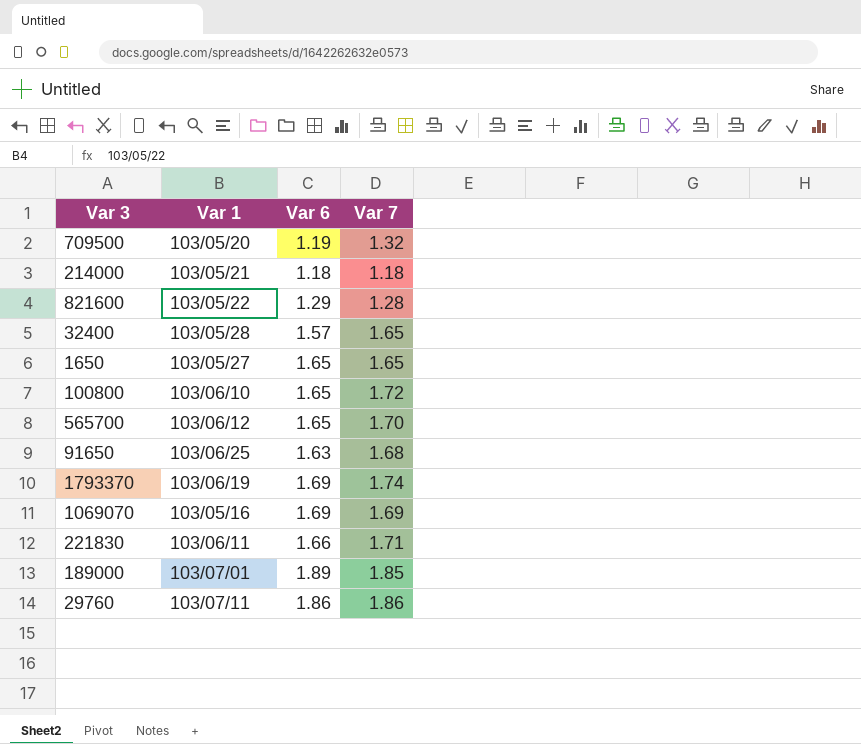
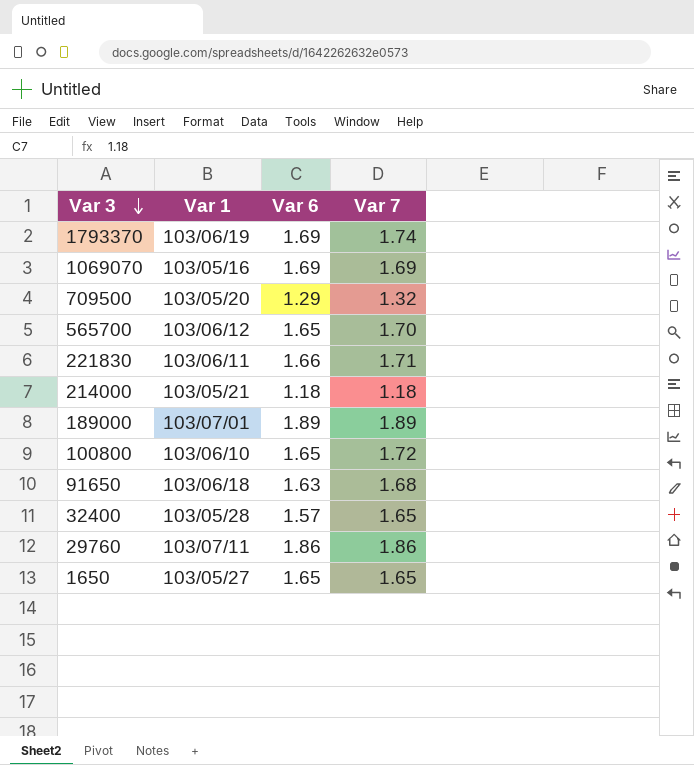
row order: none -> Var 3 descending
row 821600: 103/05/22 | 1.29 | 1.28 -> none
709500 | Var 6: 1.19 -> 1.29
189000 | Var 7: 1.85 -> 1.89
91650 | Var 1: 103/06/25 -> 103/06/18

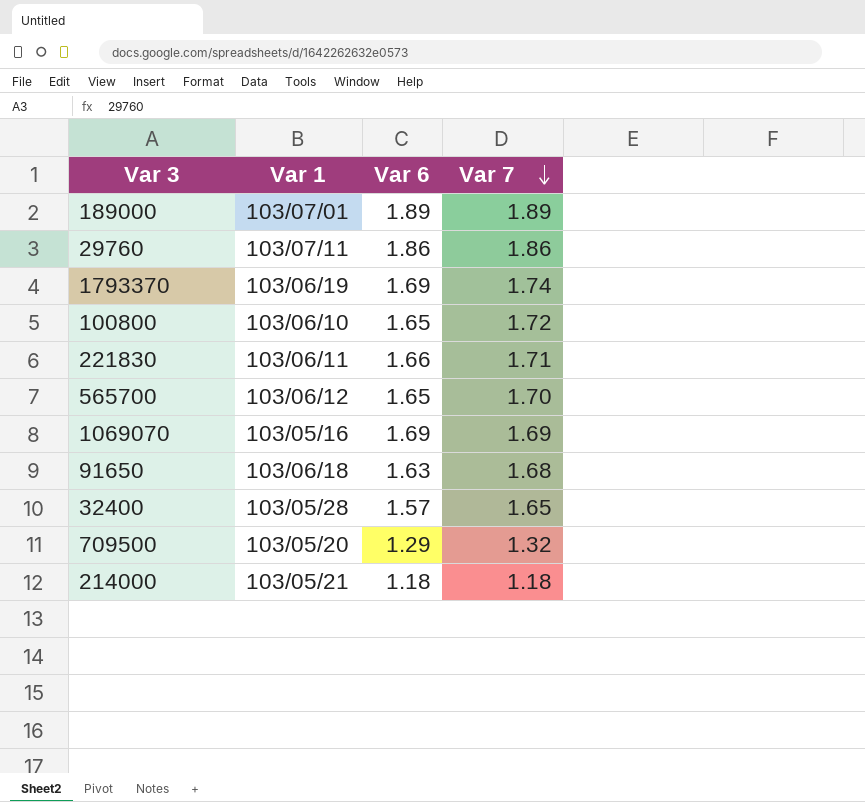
row order: Var 3 descending -> Var 7 descending
row 1650: 103/05/27 | 1.65 | 1.65 -> none

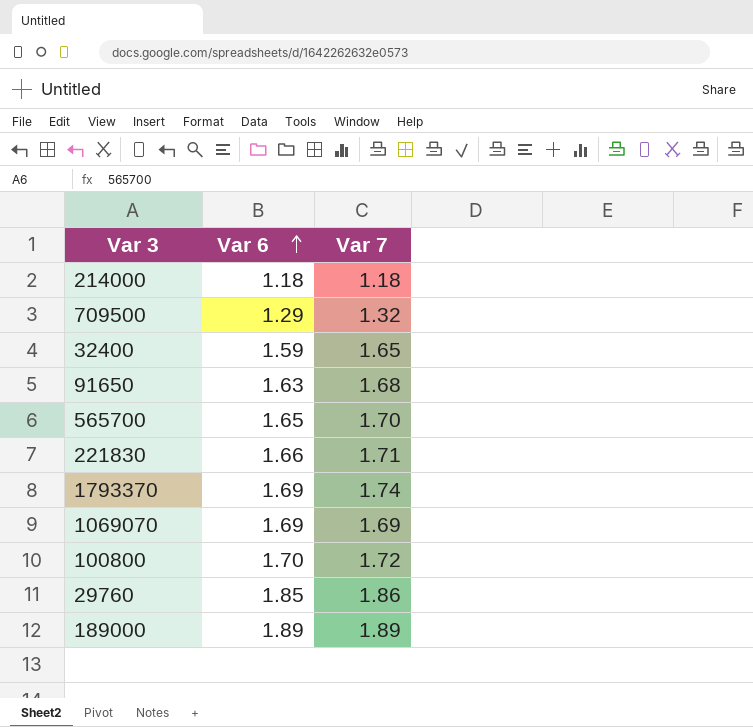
row order: Var 7 descending -> Var 6 ascending
column Var 1 | position: 2 -> none
32400 | Var 6: 1.57 -> 1.59
100800 | Var 6: 1.65 -> 1.70
29760 | Var 6: 1.86 -> 1.85

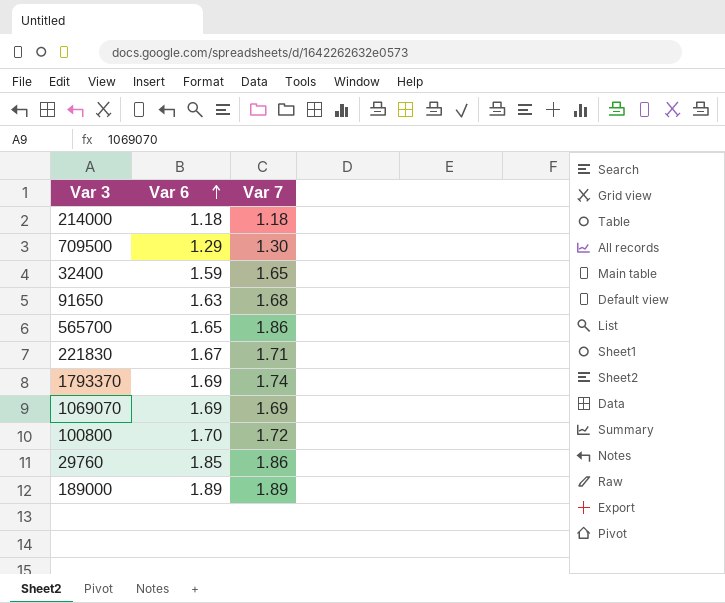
709500 | Var 7: 1.32 -> 1.30
565700 | Var 7: 1.70 -> 1.86
221830 | Var 6: 1.66 -> 1.67

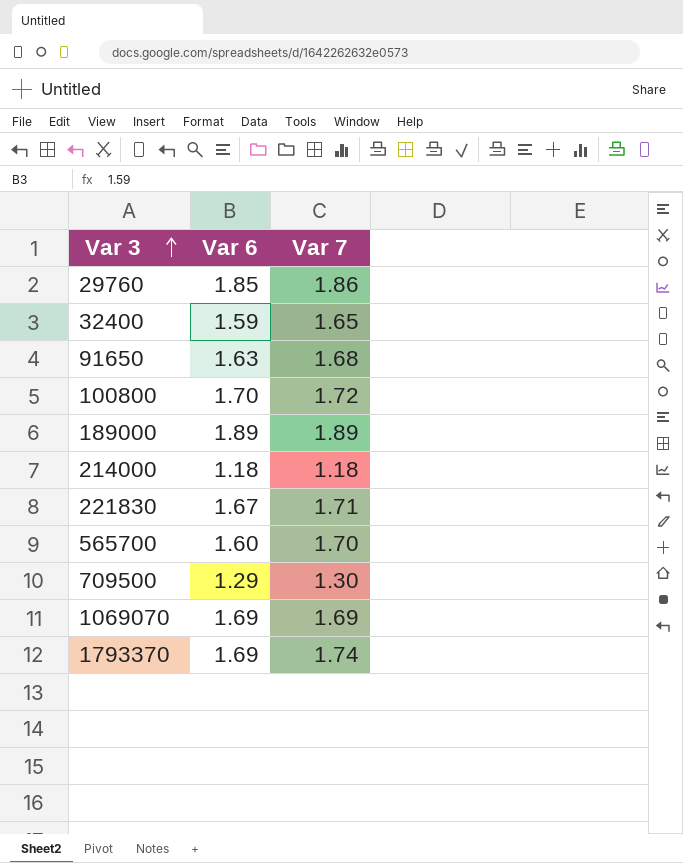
row order: Var 6 ascending -> Var 3 ascending
565700 | Var 6: 1.65 -> 1.60
565700 | Var 7: 1.86 -> 1.70

